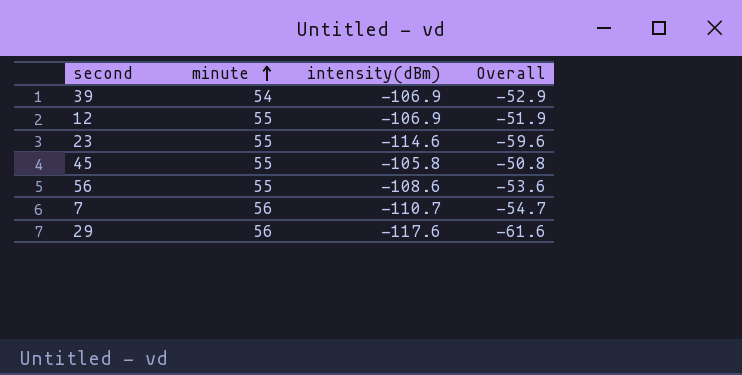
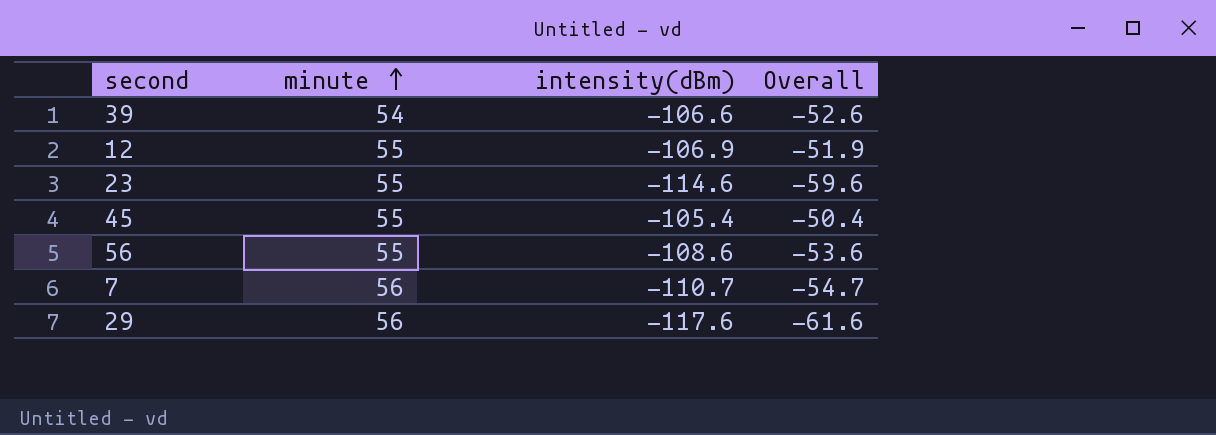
39 | intensity(dBm): -106.9 -> -106.6
39 | Overall: -52.9 -> -52.6
45 | intensity(dBm): -105.8 -> -105.4
45 | Overall: -50.8 -> -50.4

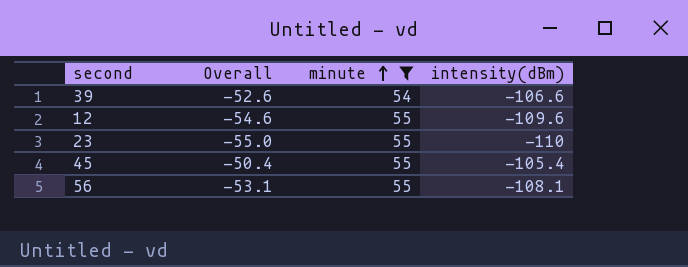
filter: none -> minute != 56
column Overall | position: 4 -> 2
12 | Overall: -51.9 -> -54.6
12 | intensity(dBm): -106.9 -> -109.6
23 | Overall: -59.6 -> -55.0
23 | intensity(dBm): -114.6 -> -110
56 | Overall: -53.6 -> -53.1
56 | intensity(dBm): -108.6 -> -108.1

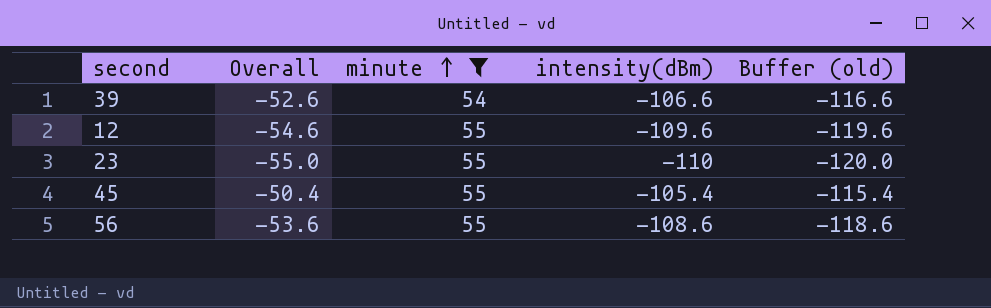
column Buffer (old) | formula: none -> [intensity(dBm)] - 10
56 | Overall: -53.1 -> -53.6
56 | intensity(dBm): -108.1 -> -108.6

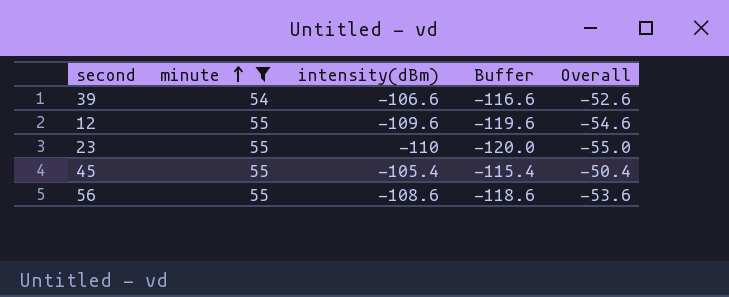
column name: Buffer (old) -> Buffer
column Overall | position: 2 -> 5

